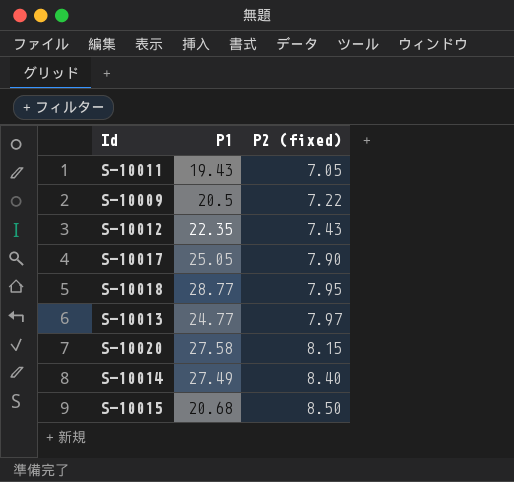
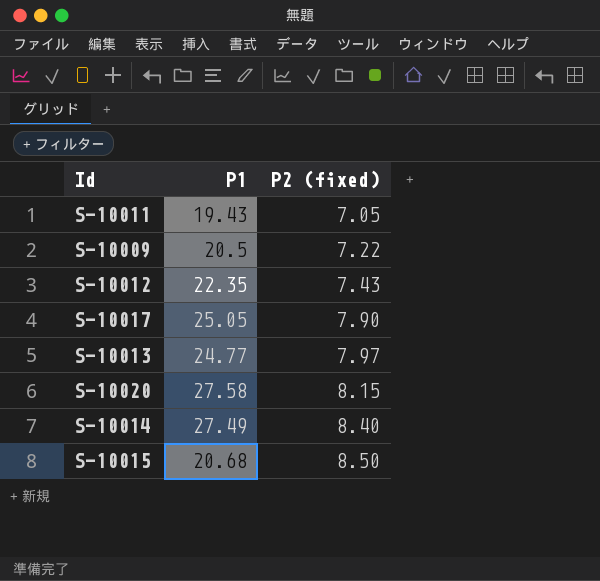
row S-10018: 28.77 | 7.95 -> none

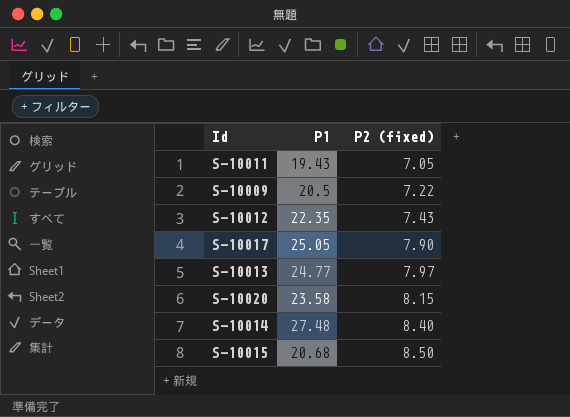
S-10020 | P1: 27.58 -> 23.58
S-10014 | P1: 27.49 -> 27.48

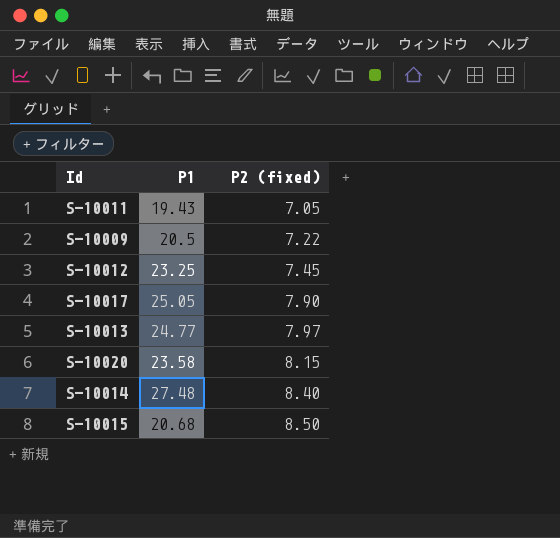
S-10012 | P1: 22.35 -> 23.25
S-10012 | P2 (fixed): 7.43 -> 7.45

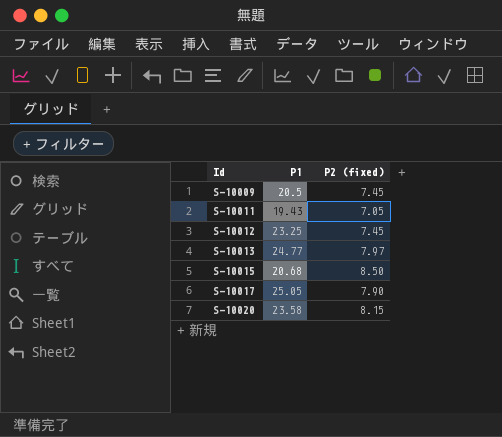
row order: P2 (fixed) ascending -> Id ascending
row S-10014: 27.48 | 8.40 -> none
S-10009 | P2 (fixed): 7.22 -> 7.45

